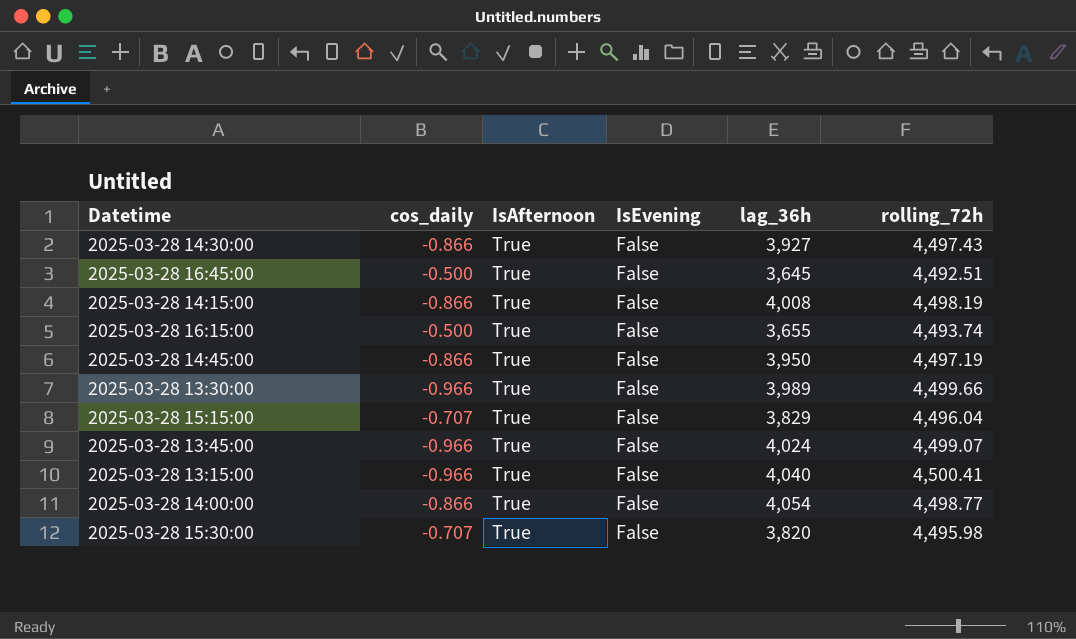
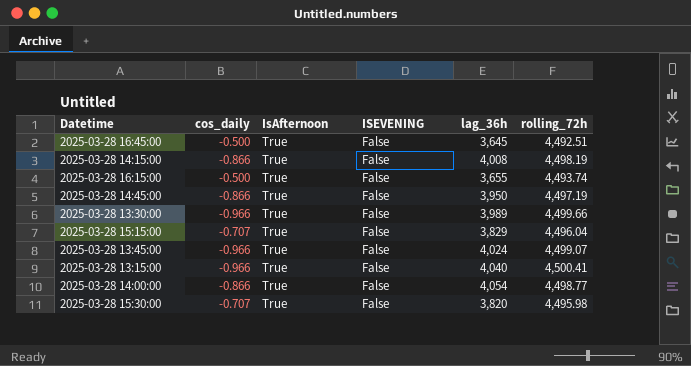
column name: IsEvening -> ISEVENING
row 2025-03-28 14:30:00: -0.866 | True | False | 3,927 | 4,497.43 -> none

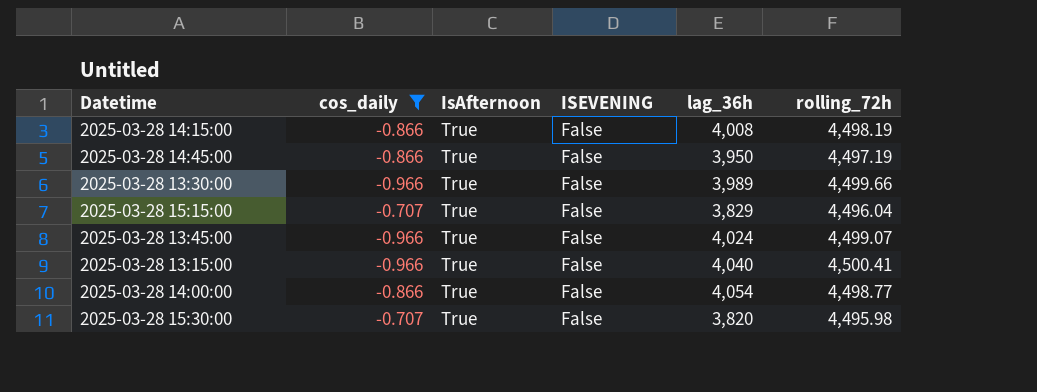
filter: none -> cos_daily != -0.500

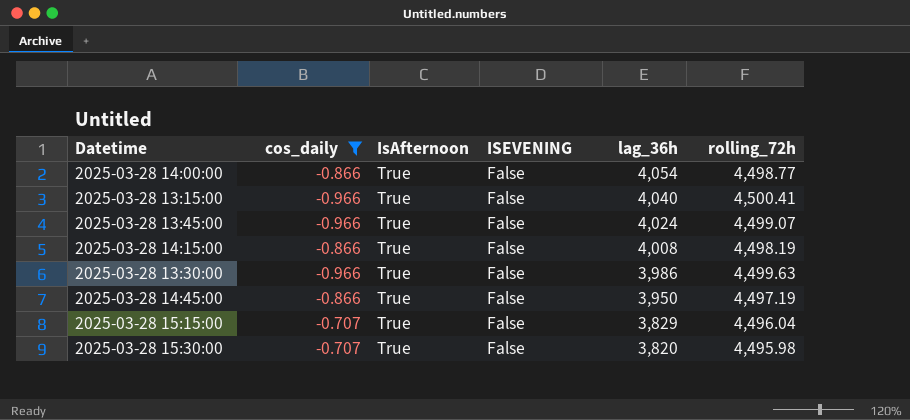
row order: none -> lag_36h descending
2025-03-28 13:30:00 | lag_36h: 3,989 -> 3,986
2025-03-28 13:30:00 | rolling_72h: 4,499.66 -> 4,499.63

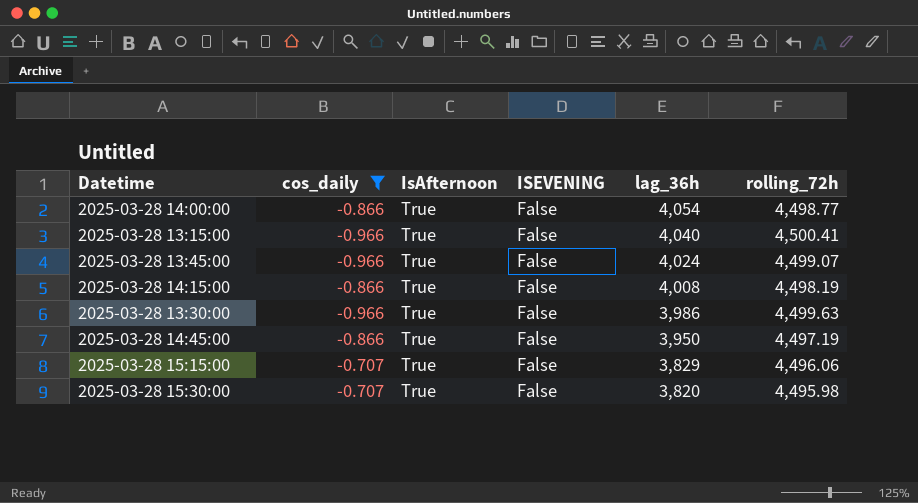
2025-03-28 15:15:00 | rolling_72h: 4,496.04 -> 4,496.06

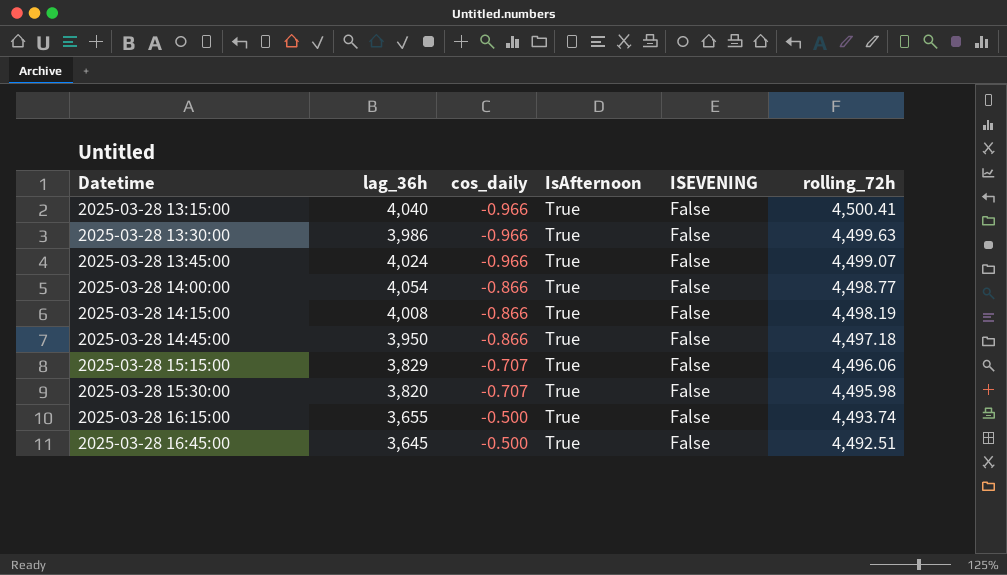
filter: cos_daily != -0.500 -> none
row order: lag_36h descending -> Datetime ascending
column lag_36h | position: 5 -> 2
2025-03-28 14:45:00 | rolling_72h: 4,497.19 -> 4,497.18

